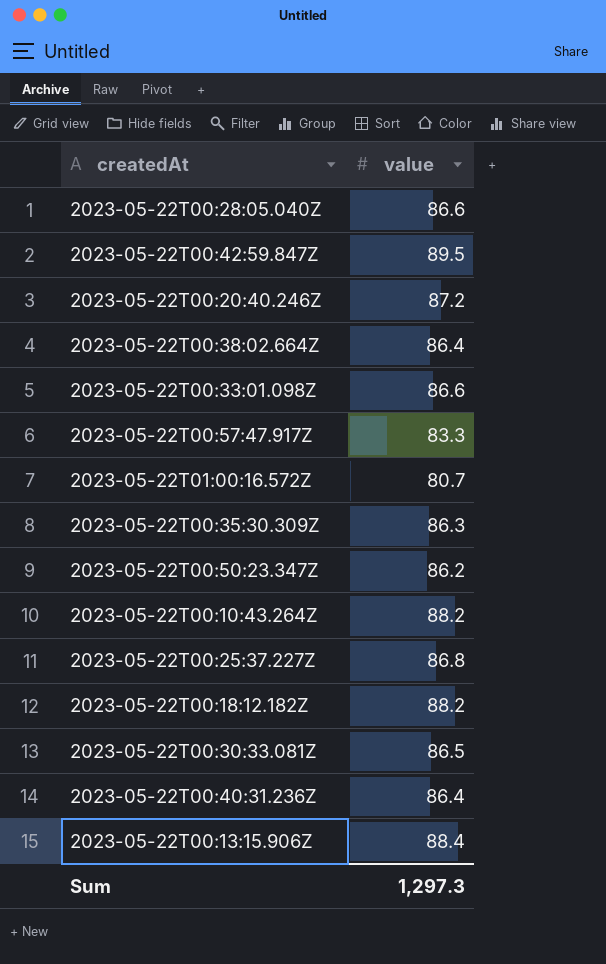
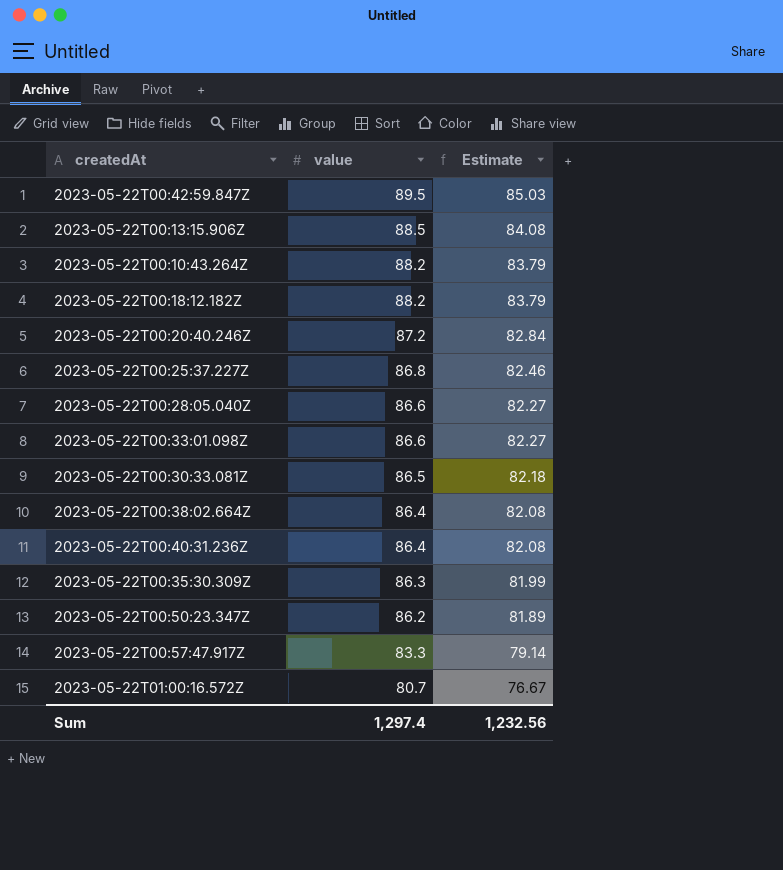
row order: none -> value descending
column Estimate | formula: none -> [value] * 0.95
2023-05-22T00:13:15.906Z | value: 88.4 -> 88.5
Sum | value: 1,297.3 -> 1,297.4

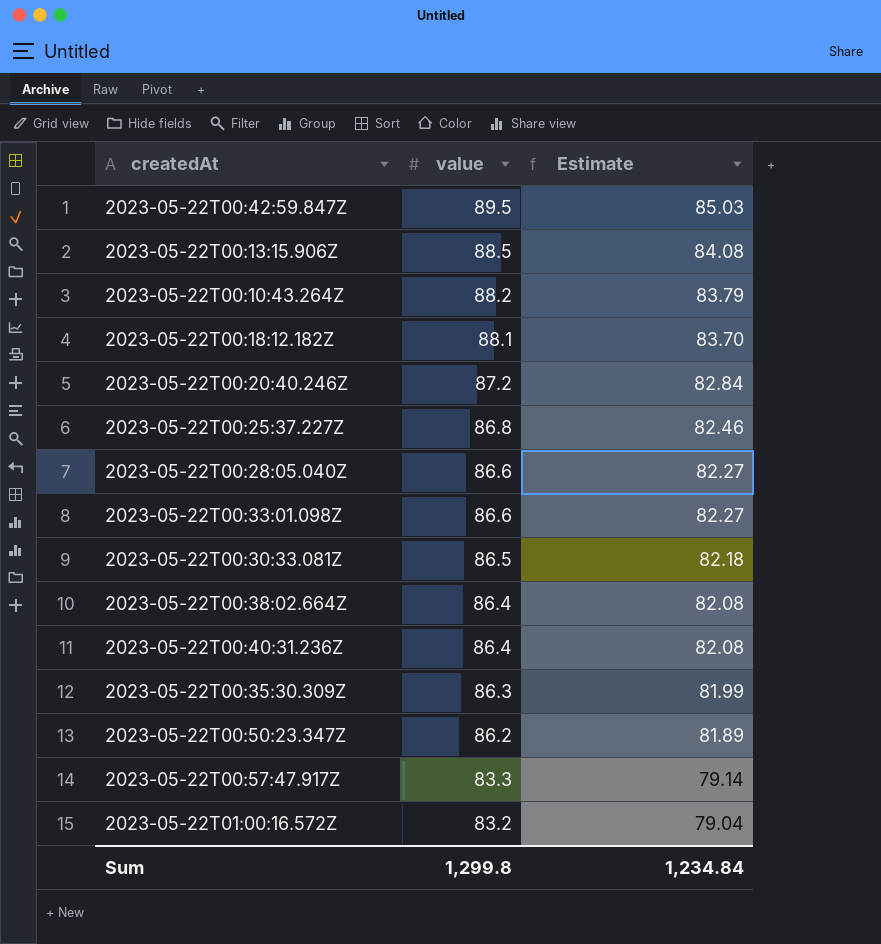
2023-05-22T00:18:12.182Z | value: 88.2 -> 88.1
2023-05-22T00:18:12.182Z | Estimate: 83.79 -> 83.70
2023-05-22T01:00:16.572Z | value: 80.7 -> 83.2
2023-05-22T01:00:16.572Z | Estimate: 76.67 -> 79.04
Sum | value: 1,297.4 -> 1,299.8
Sum | Estimate: 1,232.56 -> 1,234.84

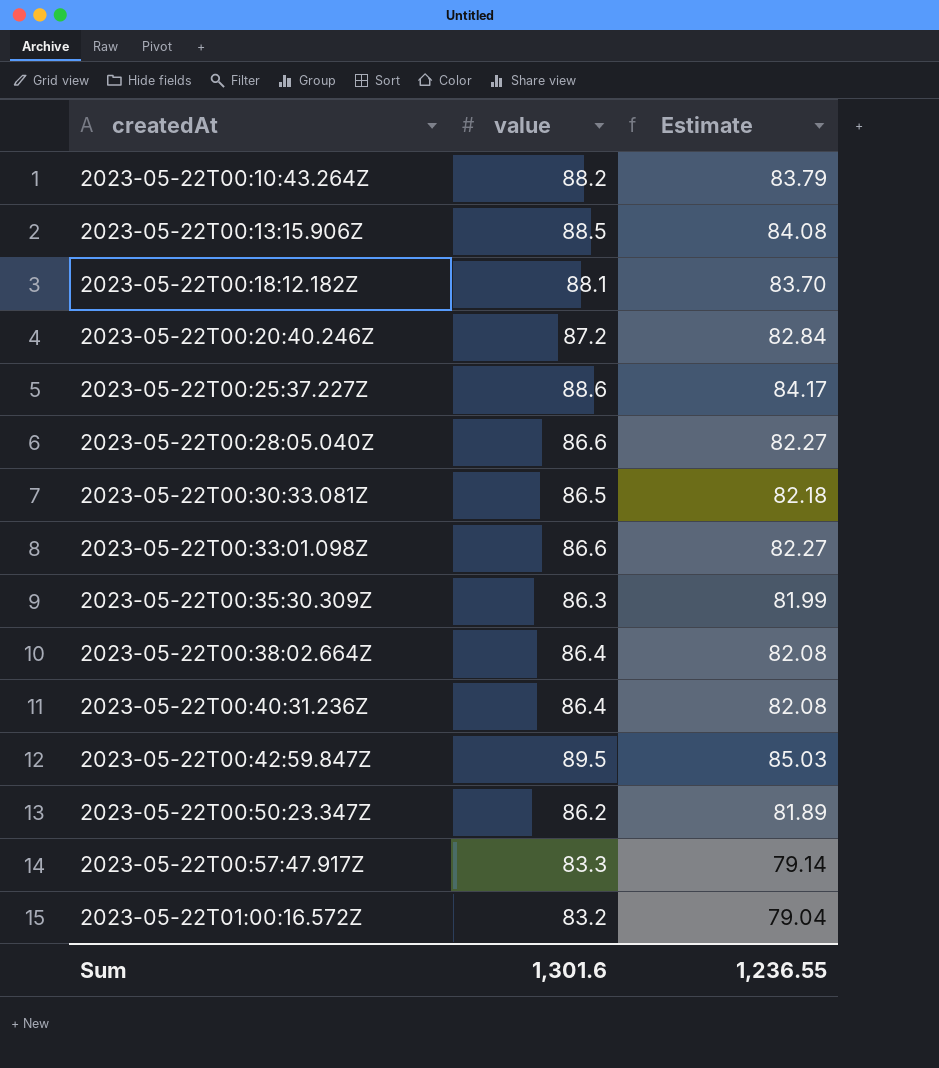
row order: value descending -> createdAt ascending
2023-05-22T00:25:37.227Z | value: 86.8 -> 88.6
2023-05-22T00:25:37.227Z | Estimate: 82.46 -> 84.17
Sum | value: 1,299.8 -> 1,301.6
Sum | Estimate: 1,234.84 -> 1,236.55

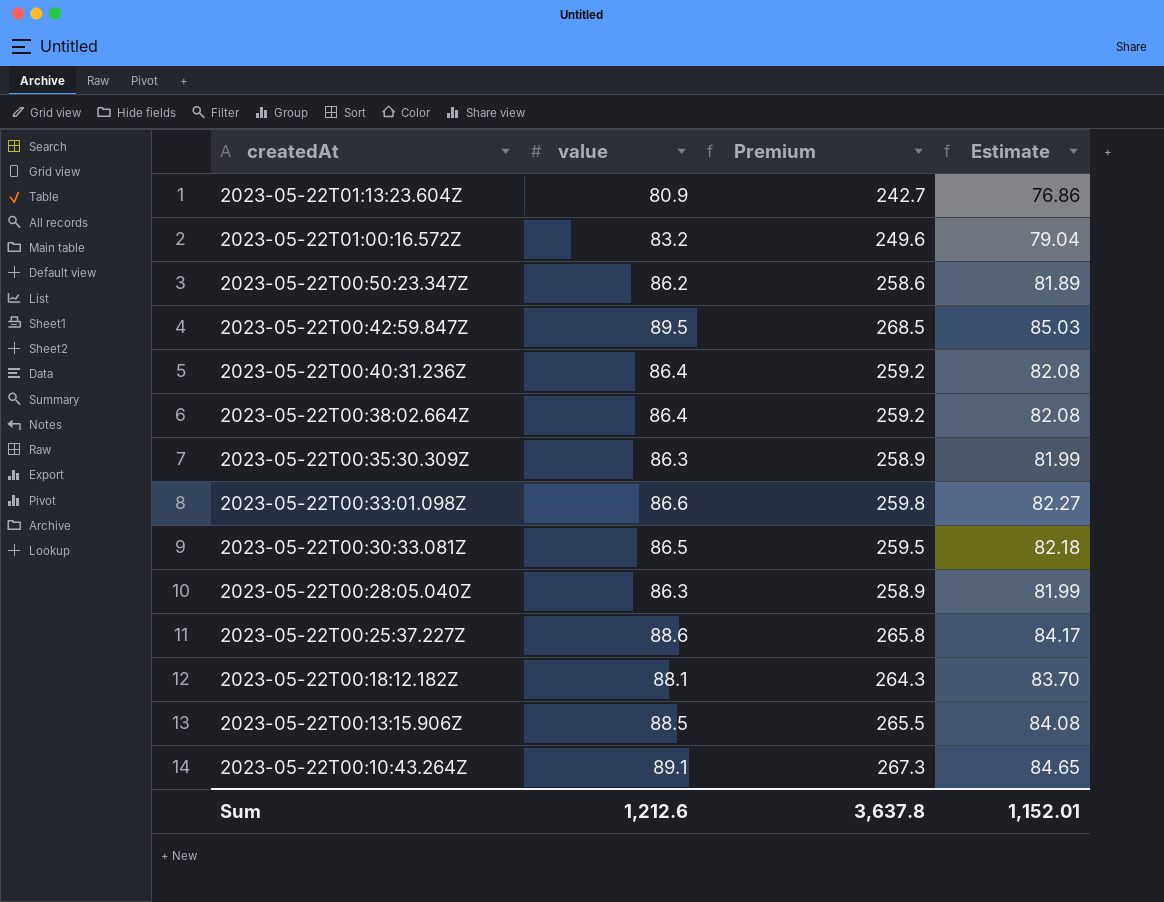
row order: createdAt ascending -> createdAt descending
column Premium | formula: none -> [value] * 3
row 2023-05-22T00:20:40.246Z: 87.2 | 82.84 -> none
row 2023-05-22T00:57:47.917Z: 83.3 | 79.14 -> none
row 2023-05-22T01:13:23.604Z: none -> 80.9 | 242.7 | 76.86
2023-05-22T00:28:05.040Z | value: 86.6 -> 86.3
2023-05-22T00:28:05.040Z | Estimate: 82.27 -> 81.99
2023-05-22T00:10:43.264Z | value: 88.2 -> 89.1
2023-05-22T00:10:43.264Z | Estimate: 83.79 -> 84.65
Sum | value: 1,301.6 -> 1,212.6
Sum | Estimate: 1,236.55 -> 1,152.01

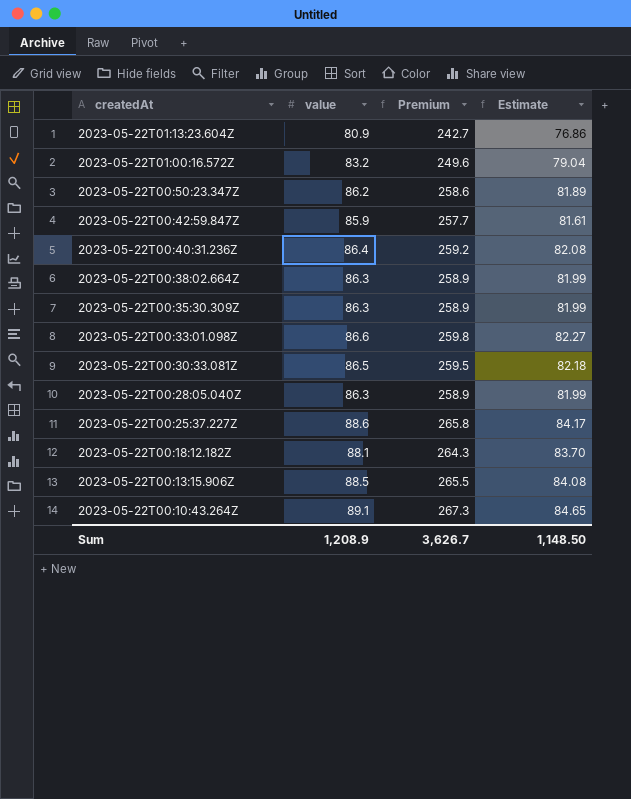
2023-05-22T00:42:59.847Z | value: 89.5 -> 85.9
2023-05-22T00:42:59.847Z | Premium: 268.5 -> 257.7
2023-05-22T00:42:59.847Z | Estimate: 85.03 -> 81.61
2023-05-22T00:38:02.664Z | value: 86.4 -> 86.3
2023-05-22T00:38:02.664Z | Premium: 259.2 -> 258.9
2023-05-22T00:38:02.664Z | Estimate: 82.08 -> 81.99
Sum | value: 1,212.6 -> 1,208.9
Sum | Premium: 3,637.8 -> 3,626.7
Sum | Estimate: 1,152.01 -> 1,148.50

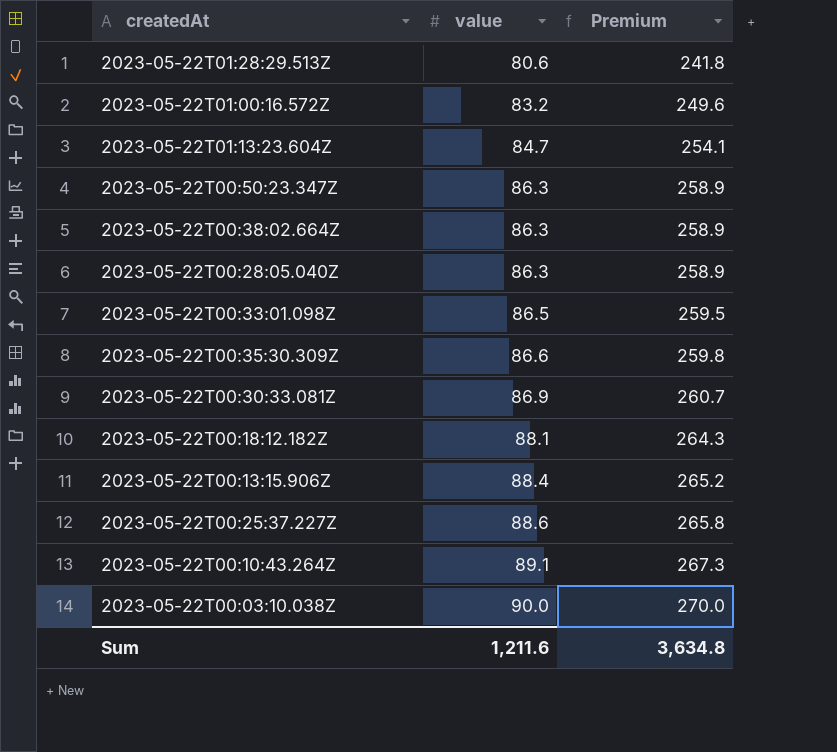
row order: createdAt descending -> value ascending
column Estimate | formula: [value] * 0.95 -> none
row 2023-05-22T00:42:59.847Z: 85.9 | 257.7 | 81.61 -> none
row 2023-05-22T00:40:31.236Z: 86.4 | 259.2 | 82.08 -> none
row 2023-05-22T01:28:29.513Z: none -> 80.6 | 241.8
2023-05-22T01:13:23.604Z | value: 80.9 -> 84.7
2023-05-22T01:13:23.604Z | Premium: 242.7 -> 254.1
2023-05-22T00:50:23.347Z | value: 86.2 -> 86.3
2023-05-22T00:50:23.347Z | Premium: 258.6 -> 258.9
2023-05-22T00:33:01.098Z | value: 86.6 -> 86.5
2023-05-22T00:33:01.098Z | Premium: 259.8 -> 259.5
2023-05-22T00:35:30.309Z | value: 86.3 -> 86.6
2023-05-22T00:35:30.309Z | Premium: 258.9 -> 259.8
2023-05-22T00:30:33.081Z | value: 86.5 -> 86.9
2023-05-22T00:30:33.081Z | Premium: 259.5 -> 260.7
2023-05-22T00:13:15.906Z | value: 88.5 -> 88.4
2023-05-22T00:13:15.906Z | Premium: 265.5 -> 265.2
row 2023-05-22T00:03:10.038Z: none -> 90.0 | 270.0
Sum | value: 1,208.9 -> 1,211.6
Sum | Premium: 3,626.7 -> 3,634.8

